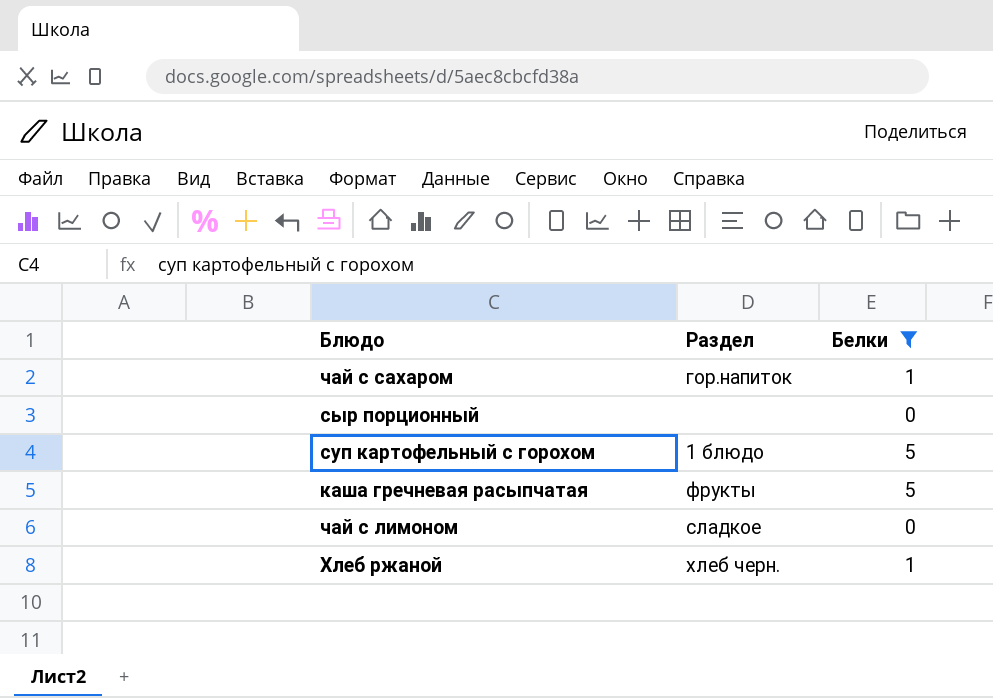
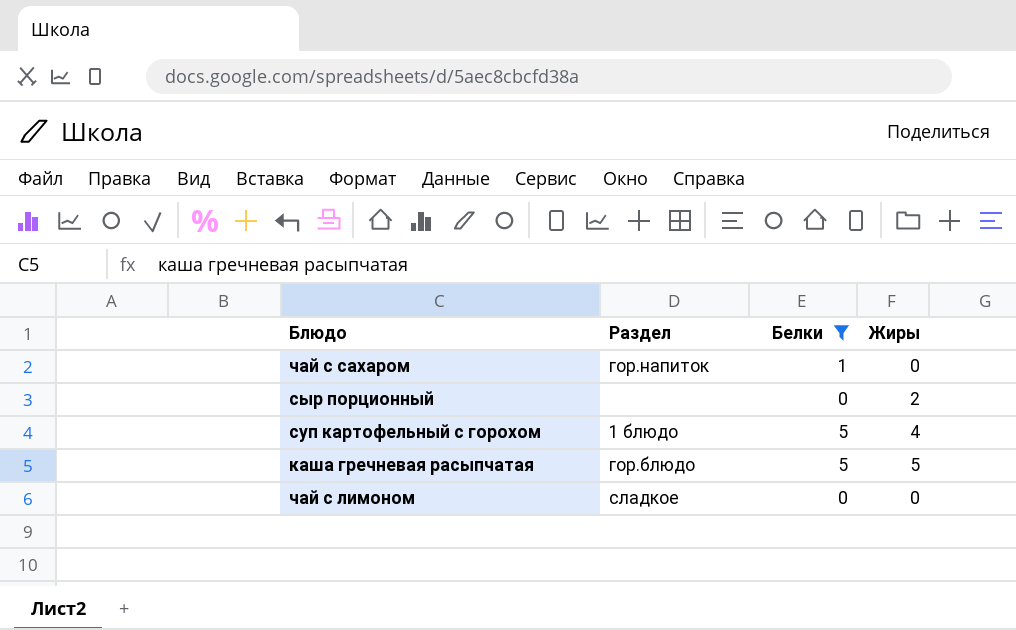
column Жиры | position: none -> 4
row Хлеб ржаной: хлеб черн. | 1 -> none
каша гречневая расыпчатая | Раздел: фрукты -> гор.блюдо

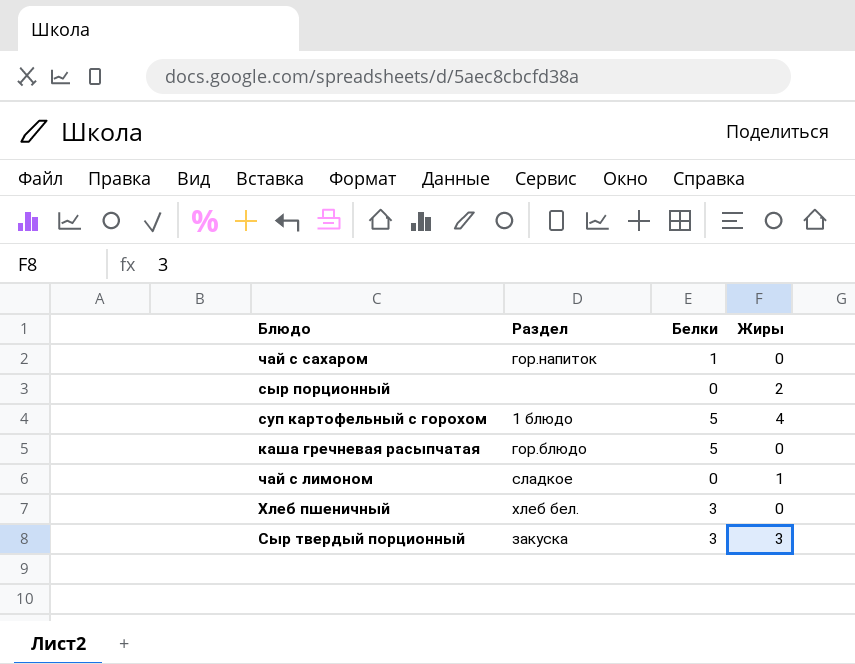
filter: Белки != 3 -> none
каша гречневая расыпчатая | Жиры: 5 -> 0
чай с лимоном | Жиры: 0 -> 1

